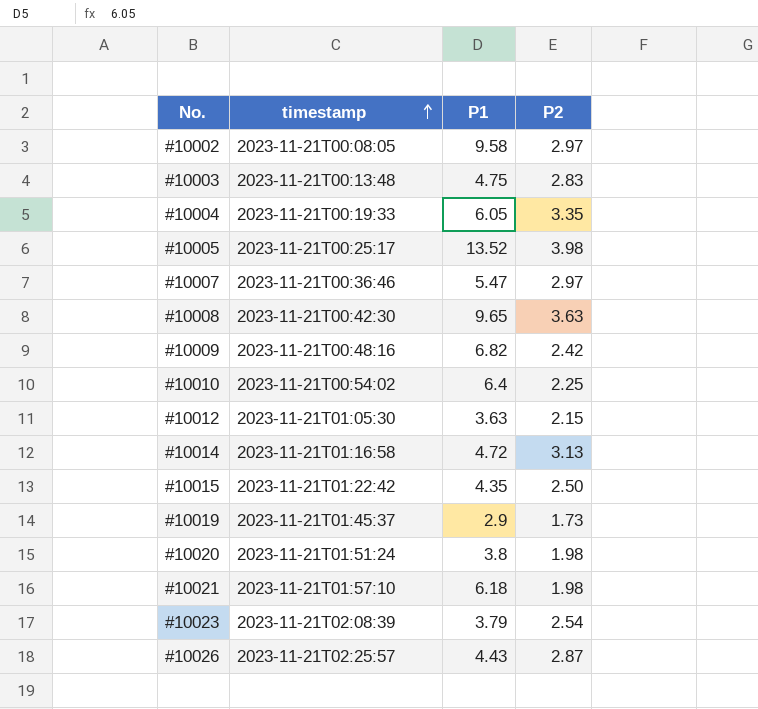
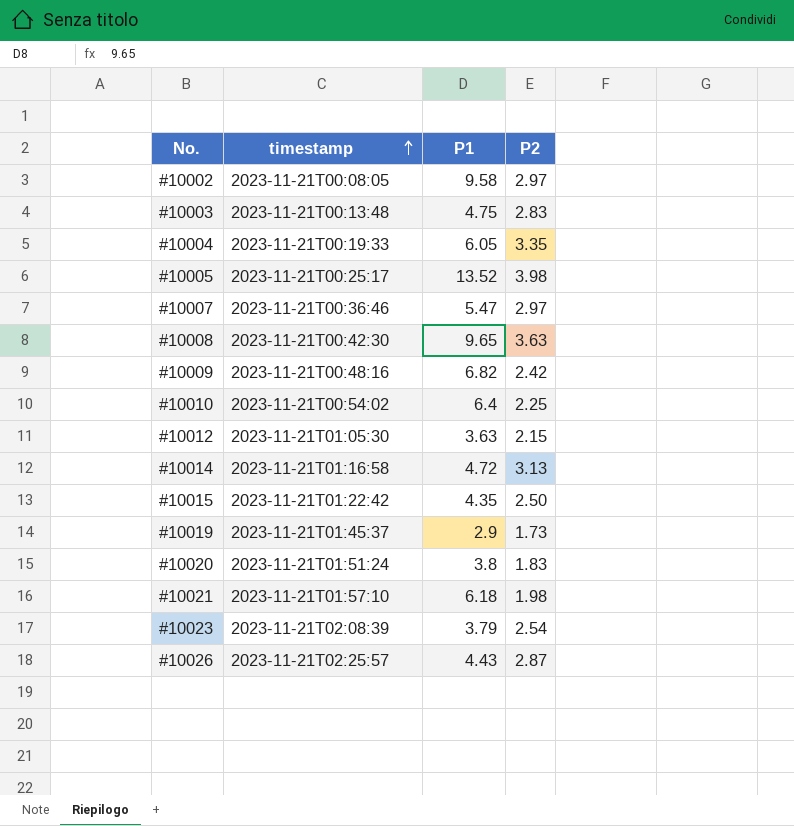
#10020 | P2: 1.98 -> 1.83

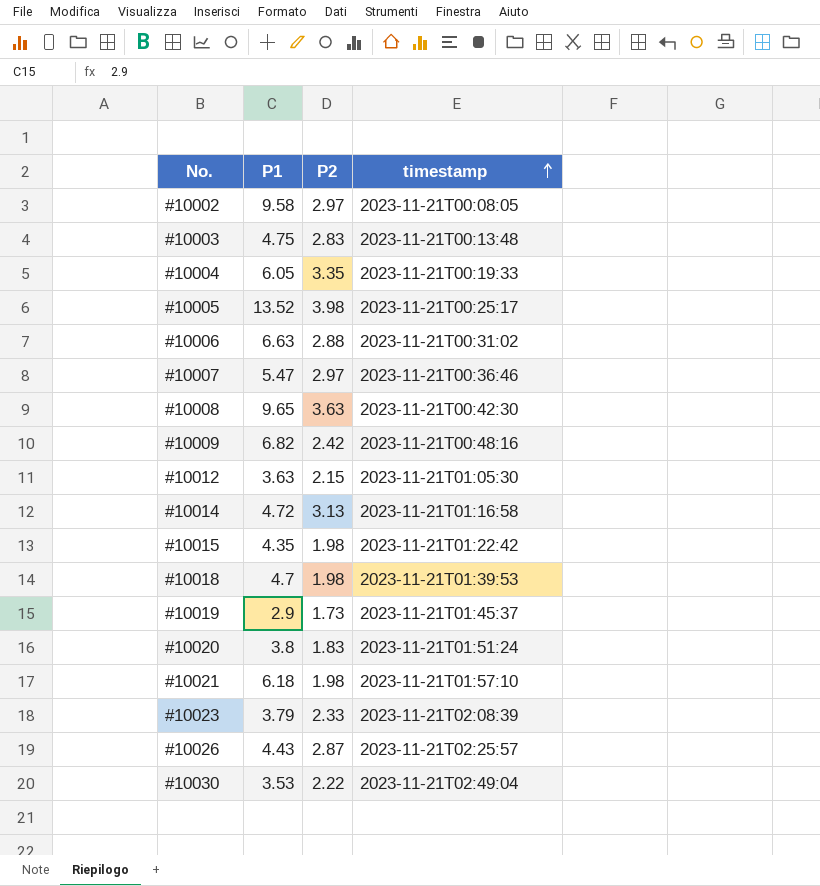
column timestamp | position: 2 -> 4
row #10010: 2023-11-21T00:54:02 | 6.4 | 2.25 -> none
row #10006: none -> 6.63 | 2.88 | 2023-11-21T00:31:02
#10015 | P2: 2.50 -> 1.98
row #10018: none -> 4.7 | 1.98 | 2023-11-21T01:39:53
#10023 | P2: 2.54 -> 2.33
row #10030: none -> 3.53 | 2.22 | 2023-11-21T02:49:04

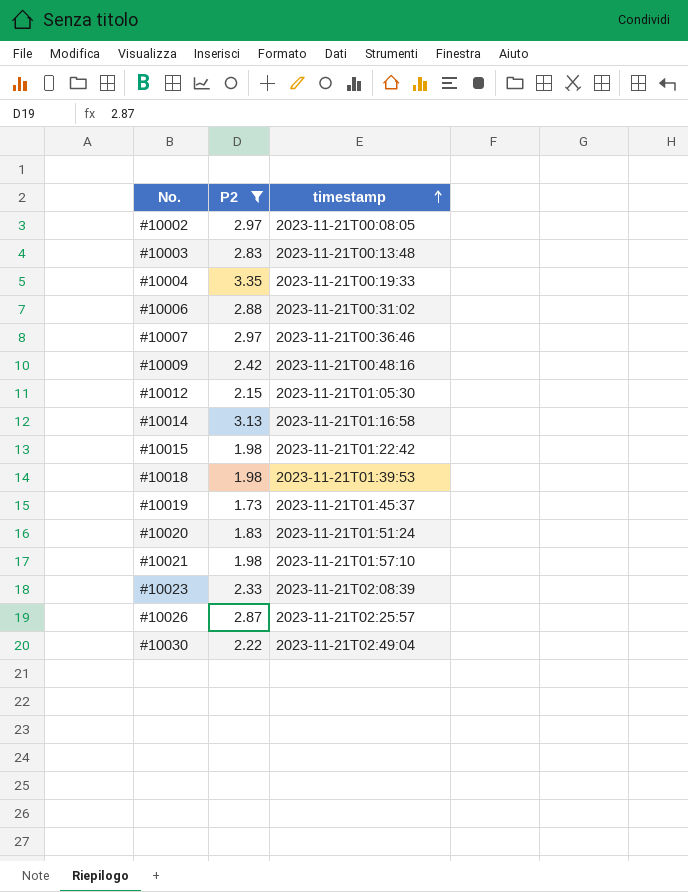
filter: none -> P2 <= 3.35
column P1 | position: 2 -> none

